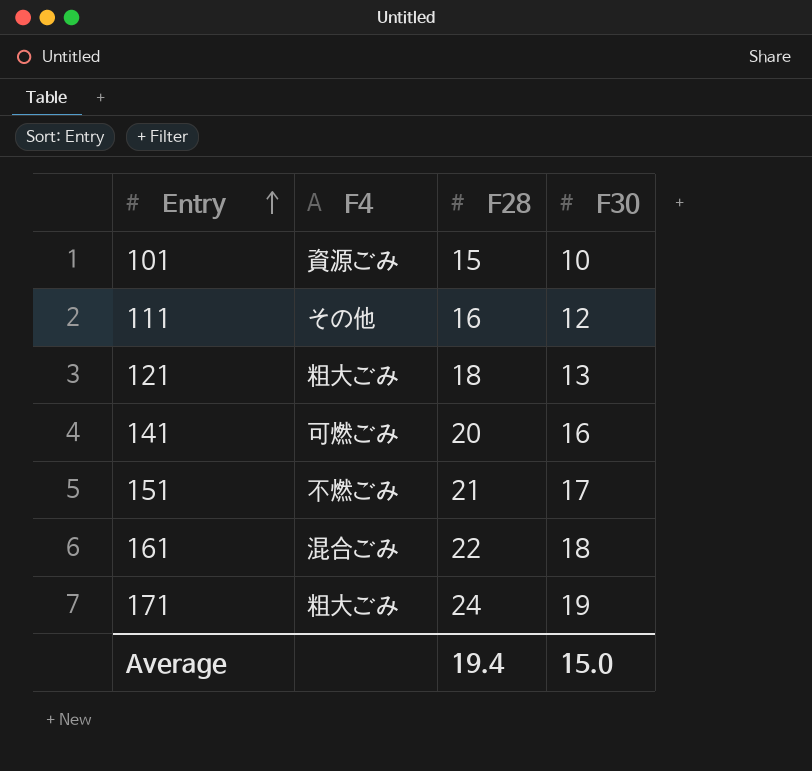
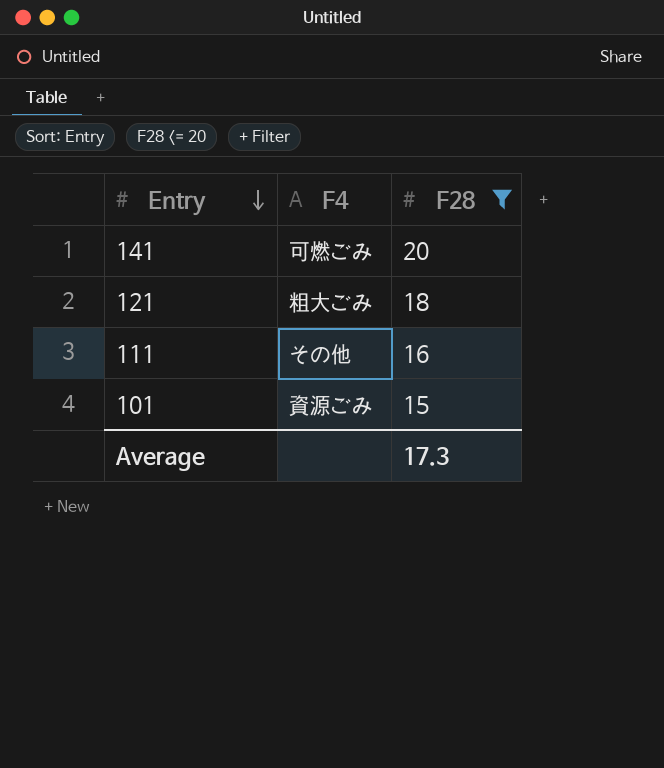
filter: none -> F28 <= 20
row order: Entry ascending -> Entry descending
column F30 | position: 4 -> none
Average | F28: 19.4 -> 17.3

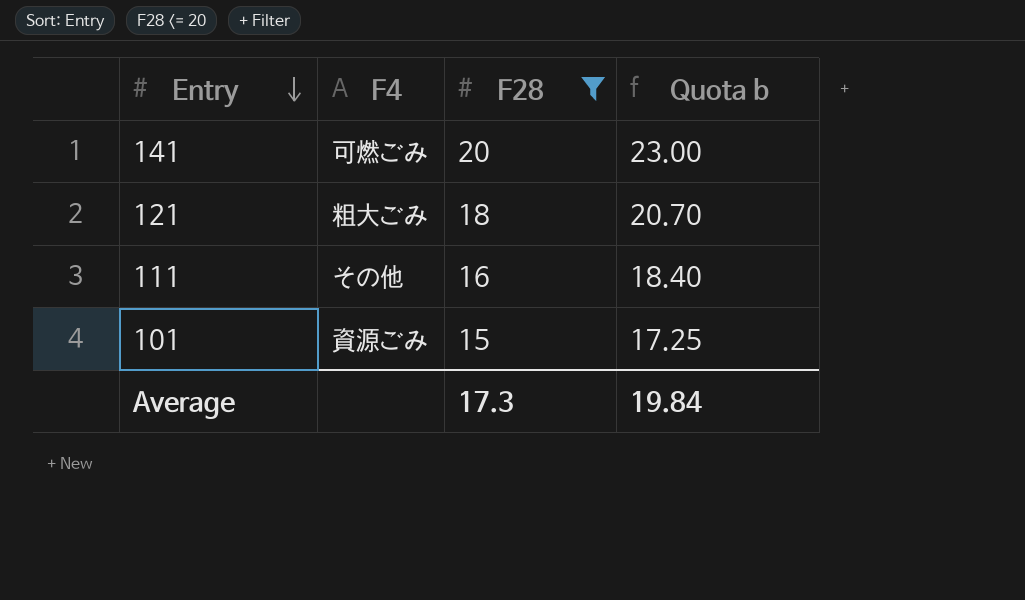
column Quota b | formula: none -> [F28] * 1.15

